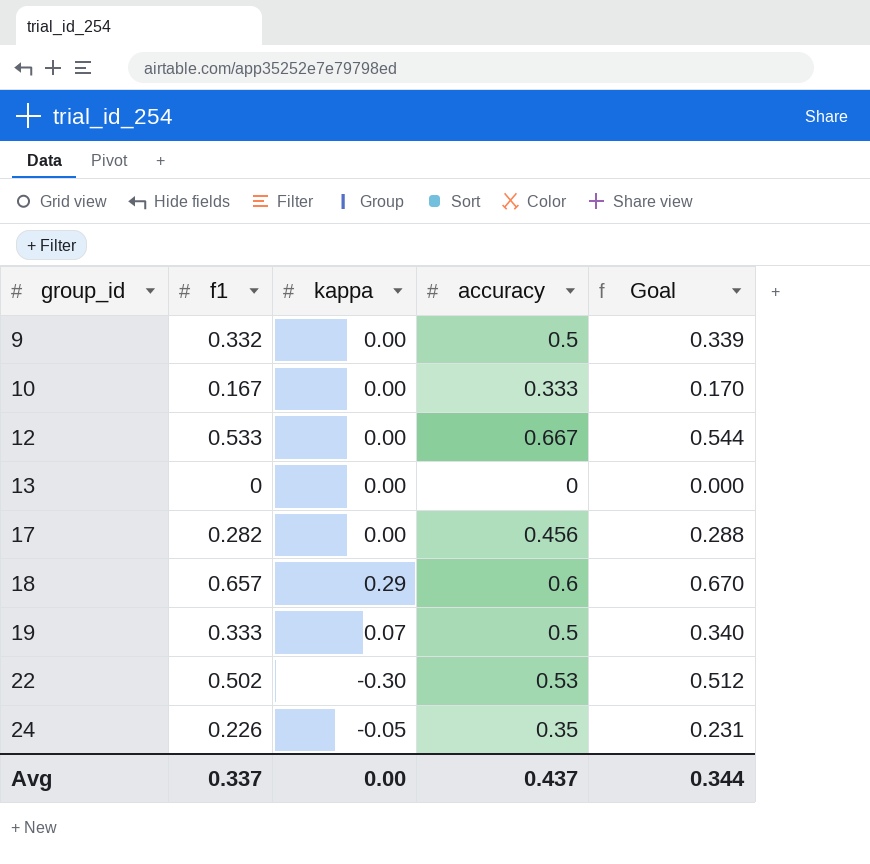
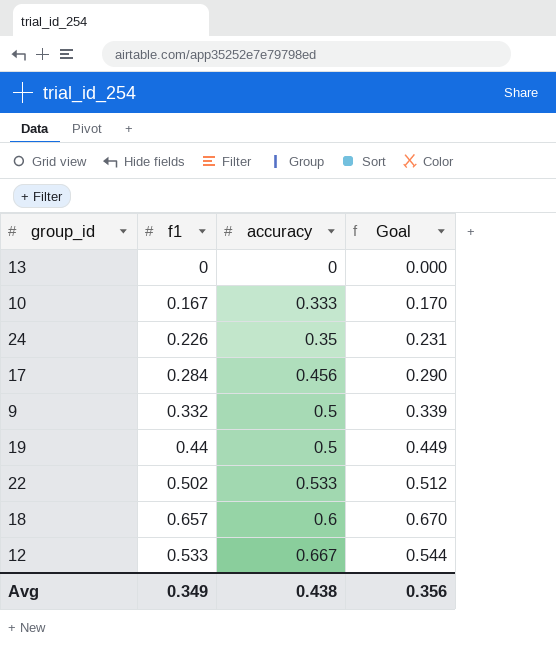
row order: group_id ascending -> accuracy ascending
column kappa | position: 3 -> none
17 | f1: 0.282 -> 0.284
17 | Goal: 0.288 -> 0.290
19 | f1: 0.333 -> 0.44
19 | Goal: 0.340 -> 0.449
22 | accuracy: 0.53 -> 0.533
Avg | f1: 0.337 -> 0.349
Avg | accuracy: 0.437 -> 0.438
Avg | Goal: 0.344 -> 0.356

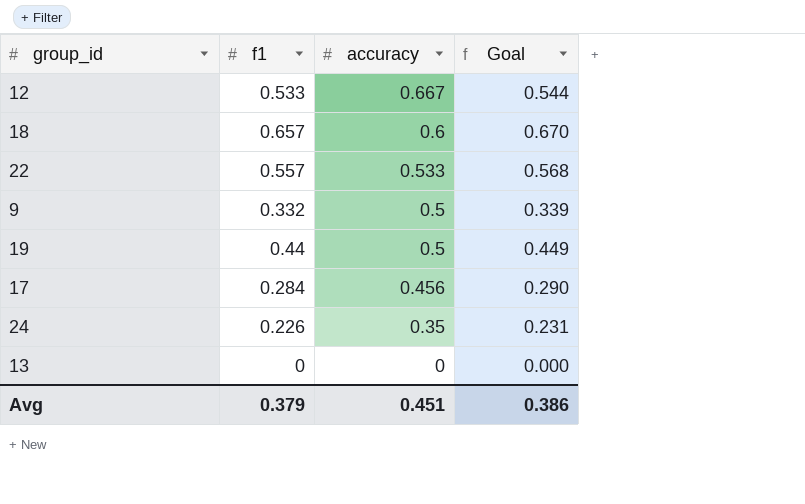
row order: accuracy ascending -> accuracy descending
row 10: 0.167 | 0.333 | 0.170 -> none
22 | f1: 0.502 -> 0.557
22 | Goal: 0.512 -> 0.568
Avg | f1: 0.349 -> 0.379
Avg | accuracy: 0.438 -> 0.451
Avg | Goal: 0.356 -> 0.386

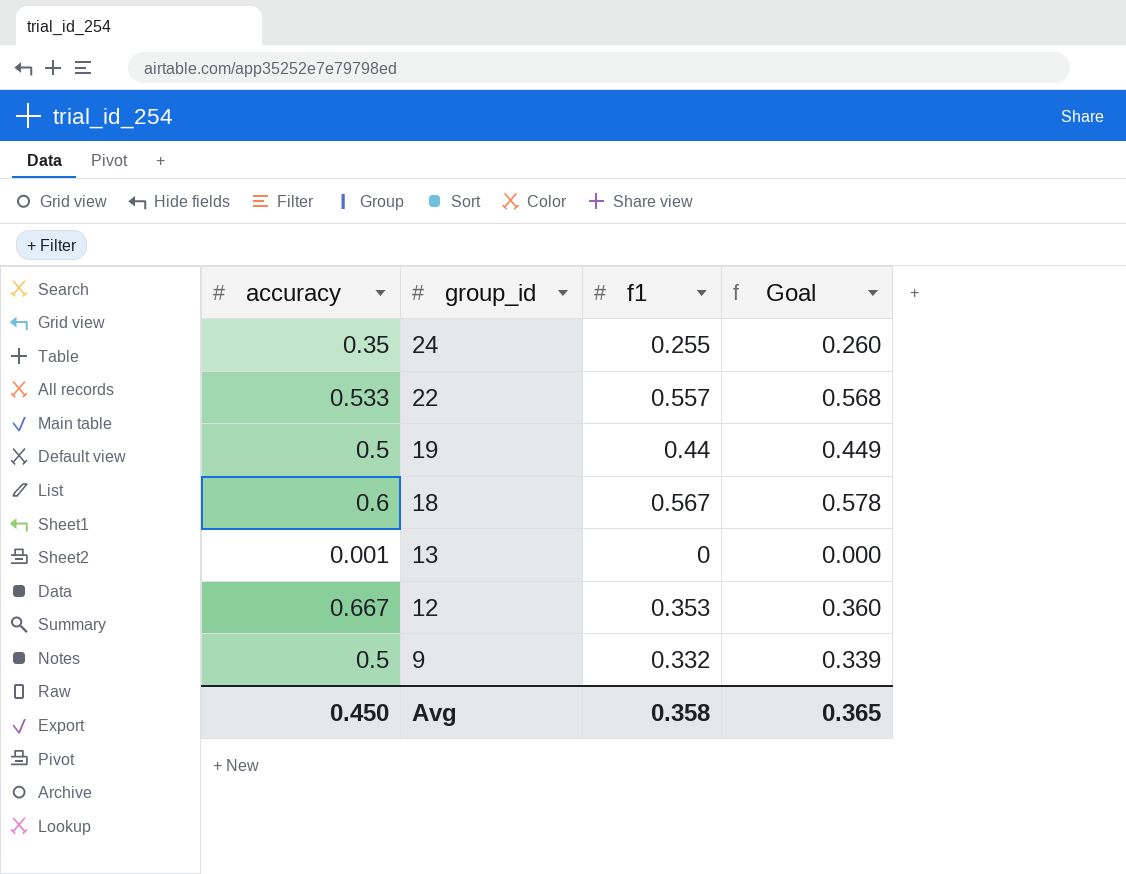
row order: accuracy descending -> group_id descending
column accuracy | position: 3 -> 1
row 17: 0.284 | 0.456 | 0.290 -> none
24 | f1: 0.226 -> 0.255
24 | Goal: 0.231 -> 0.260
18 | f1: 0.657 -> 0.567
18 | Goal: 0.670 -> 0.578
13 | accuracy: 0 -> 0.001
12 | f1: 0.533 -> 0.353
12 | Goal: 0.544 -> 0.360
Avg | accuracy: 0.451 -> 0.450
Avg | f1: 0.379 -> 0.358
Avg | Goal: 0.386 -> 0.365

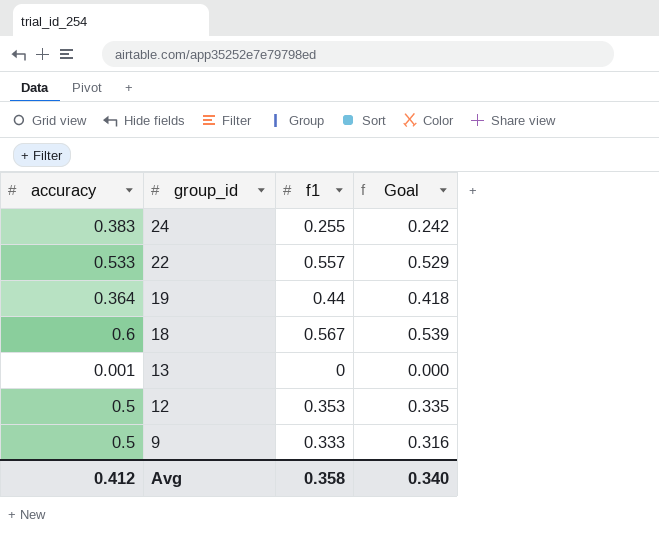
column Goal | formula: [f1] * 1.02 -> [f1] * 0.95
24 | accuracy: 0.35 -> 0.383
19 | accuracy: 0.5 -> 0.364
12 | accuracy: 0.667 -> 0.5
9 | f1: 0.332 -> 0.333
Avg | accuracy: 0.450 -> 0.412
Avg | Goal: 0.365 -> 0.340

